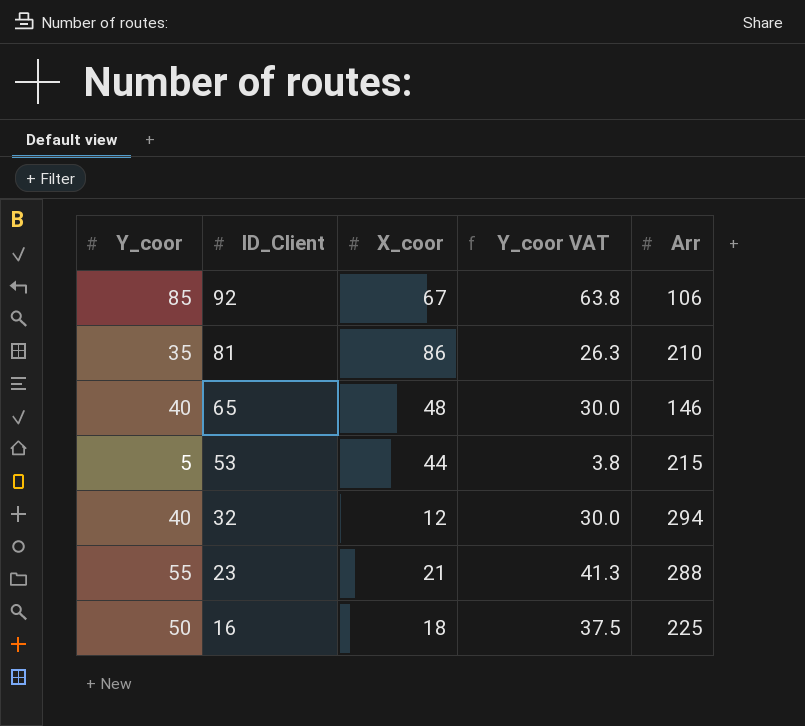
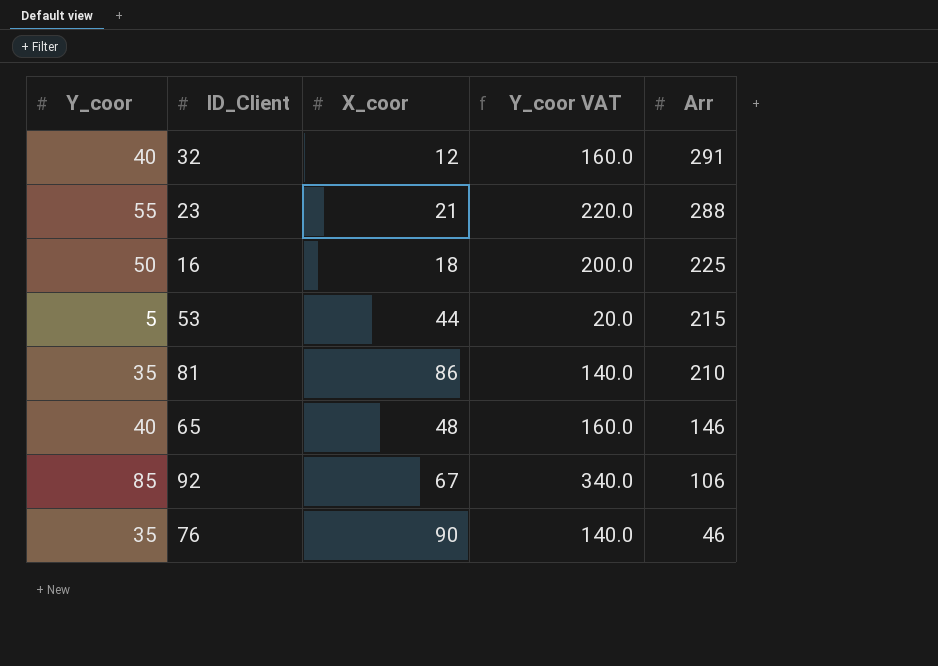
row order: ID_Client descending -> Arr descending
column Y_coor VAT | formula: [Y_coor] * 0.75 -> [Y_coor] * 4
32 | Arr: 294 -> 291
row 76: none -> 35 | 90 | 140.0 | 46

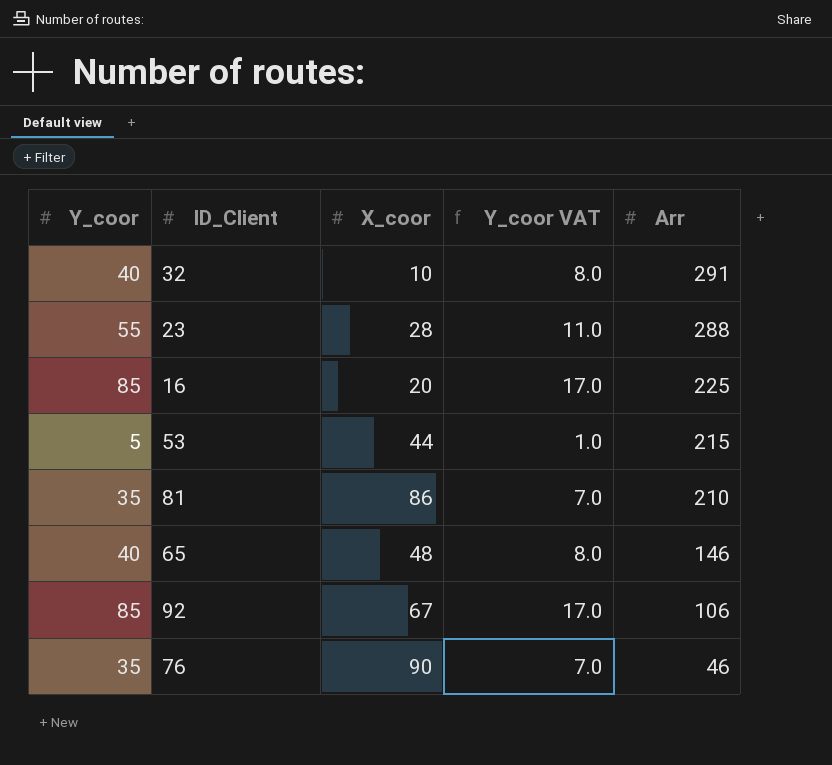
column Y_coor VAT | formula: [Y_coor] * 4 -> [Y_coor] * 0.2
32 | X_coor: 12 -> 10
23 | X_coor: 21 -> 28
16 | Y_coor: 50 -> 85
16 | X_coor: 18 -> 20

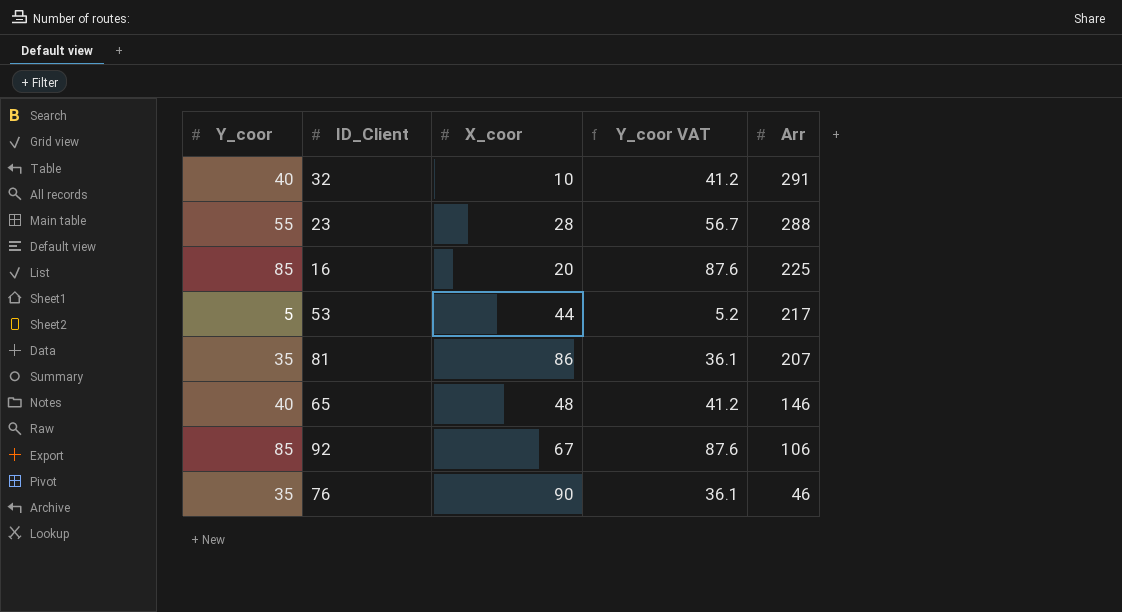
column Y_coor VAT | formula: [Y_coor] * 0.2 -> [Y_coor] * 1.03
53 | Arr: 215 -> 217
81 | Arr: 210 -> 207

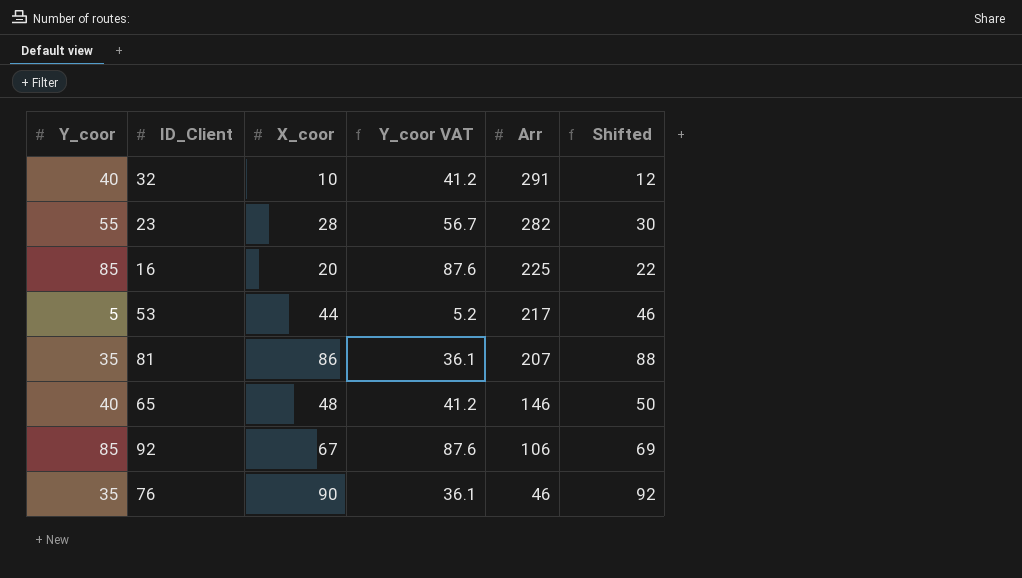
column Shifted | formula: none -> [X_coor] + 2
23 | Arr: 288 -> 282

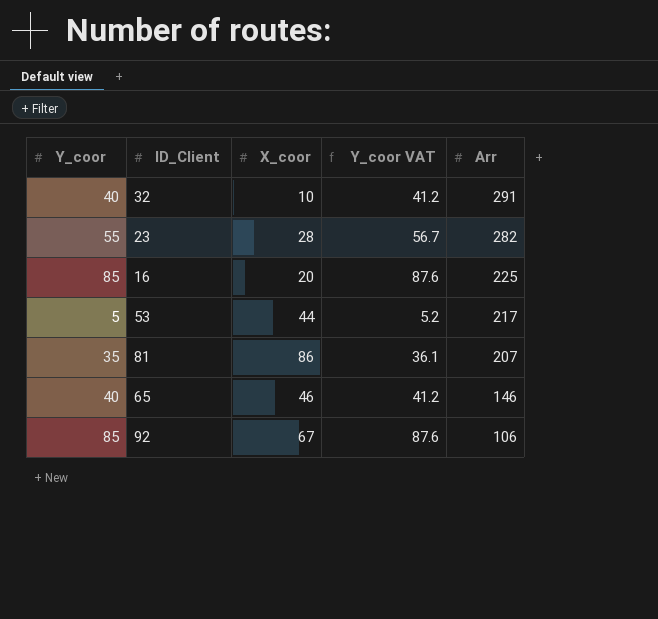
column Shifted | formula: [X_coor] + 2 -> none
row 76: 35 | 90 | 36.1 | 46 | 92 -> none
65 | X_coor: 48 -> 46

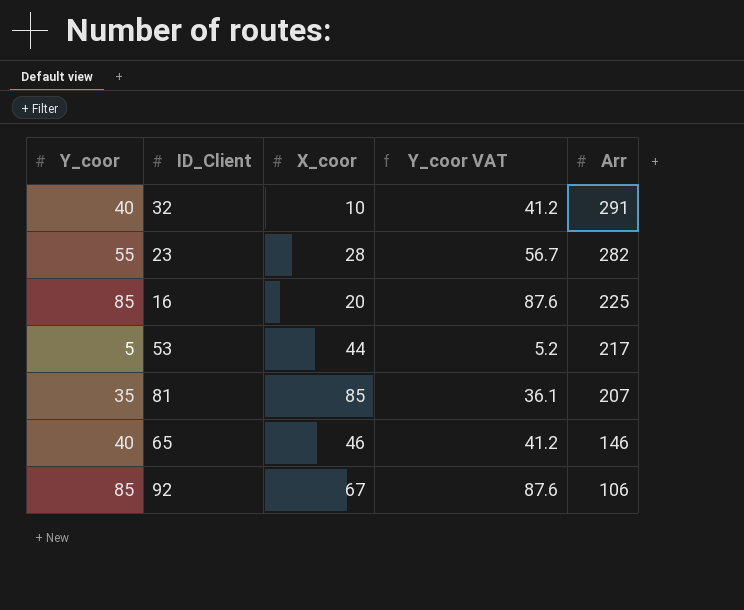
81 | X_coor: 86 -> 85

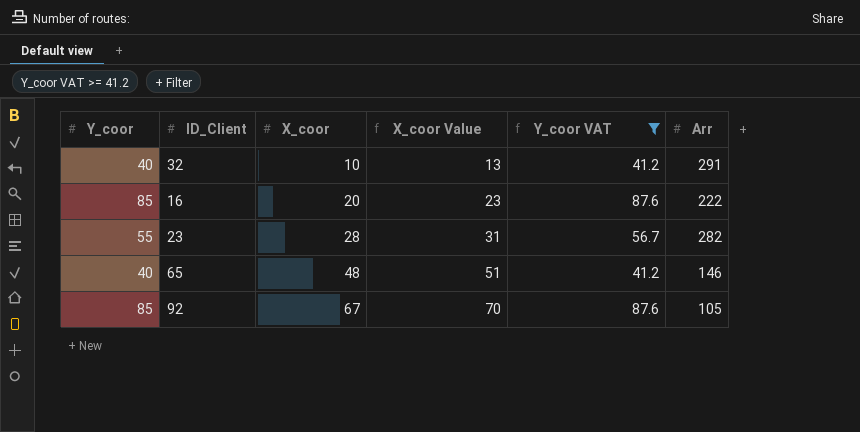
filter: none -> Y_coor VAT >= 41.2
row order: Arr descending -> X_coor ascending
column X_coor Value | formula: none -> [X_coor] + 3
16 | Arr: 225 -> 222
65 | X_coor: 46 -> 48
92 | Arr: 106 -> 105

